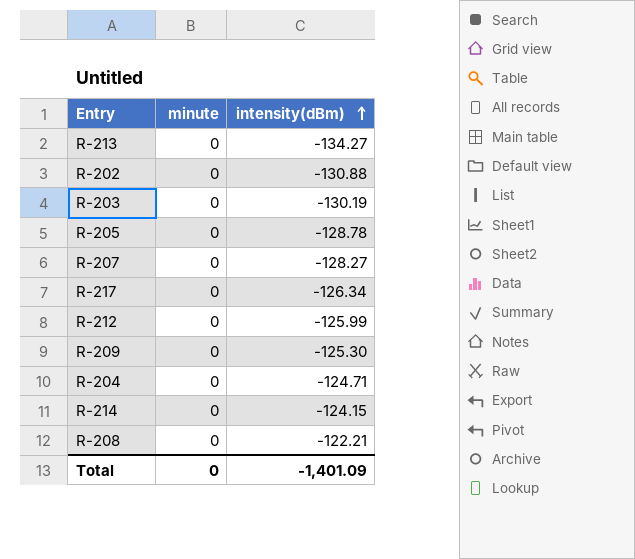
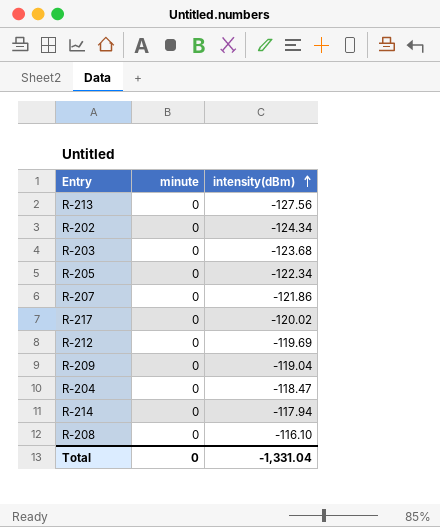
R-213 | intensity(dBm): -134.27 -> -127.56
R-202 | intensity(dBm): -130.88 -> -124.34
R-203 | intensity(dBm): -130.19 -> -123.68
R-205 | intensity(dBm): -128.78 -> -122.34
R-207 | intensity(dBm): -128.27 -> -121.86
R-217 | intensity(dBm): -126.34 -> -120.02
R-212 | intensity(dBm): -125.99 -> -119.69
R-209 | intensity(dBm): -125.30 -> -119.04
R-204 | intensity(dBm): -124.71 -> -118.47
R-214 | intensity(dBm): -124.15 -> -117.94
R-208 | intensity(dBm): -122.21 -> -116.10
Total | intensity(dBm): -1,401.09 -> -1,331.04

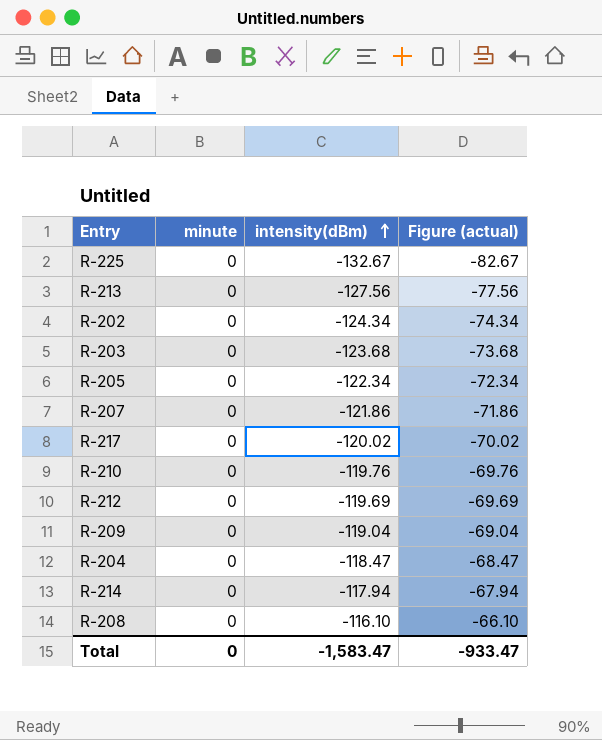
column Figure (actual) | formula: none -> [intensity(dBm)] + 50
row R-225: none -> 0 | -132.67 | -82.67
row R-210: none -> 0 | -119.76 | -69.76
Total | intensity(dBm): -1,331.04 -> -1,583.47

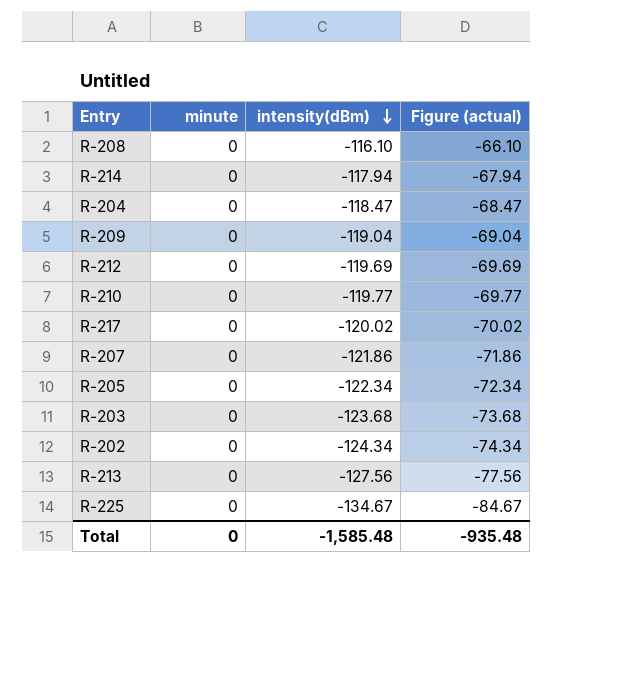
row order: intensity(dBm) ascending -> intensity(dBm) descending
R-210 | intensity(dBm): -119.76 -> -119.77
R-210 | Figure (actual): -69.76 -> -69.77
R-225 | intensity(dBm): -132.67 -> -134.67
R-225 | Figure (actual): -82.67 -> -84.67
Total | intensity(dBm): -1,583.47 -> -1,585.48
Total | Figure (actual): -933.47 -> -935.48

